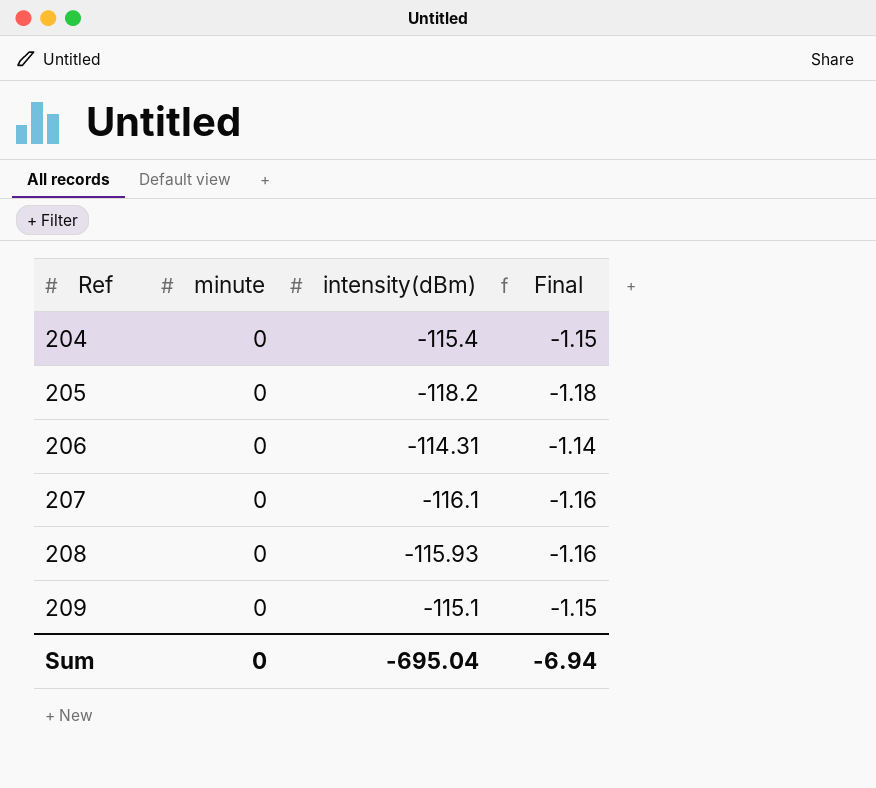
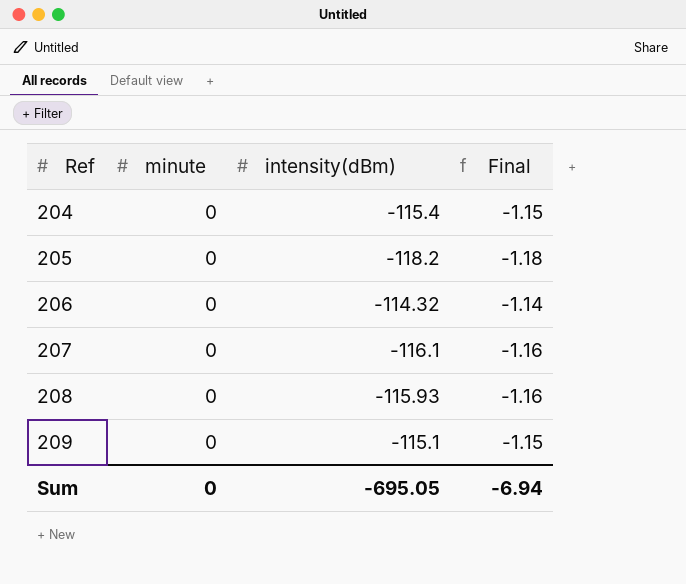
206 | intensity(dBm): -114.31 -> -114.32
Sum | intensity(dBm): -695.04 -> -695.05

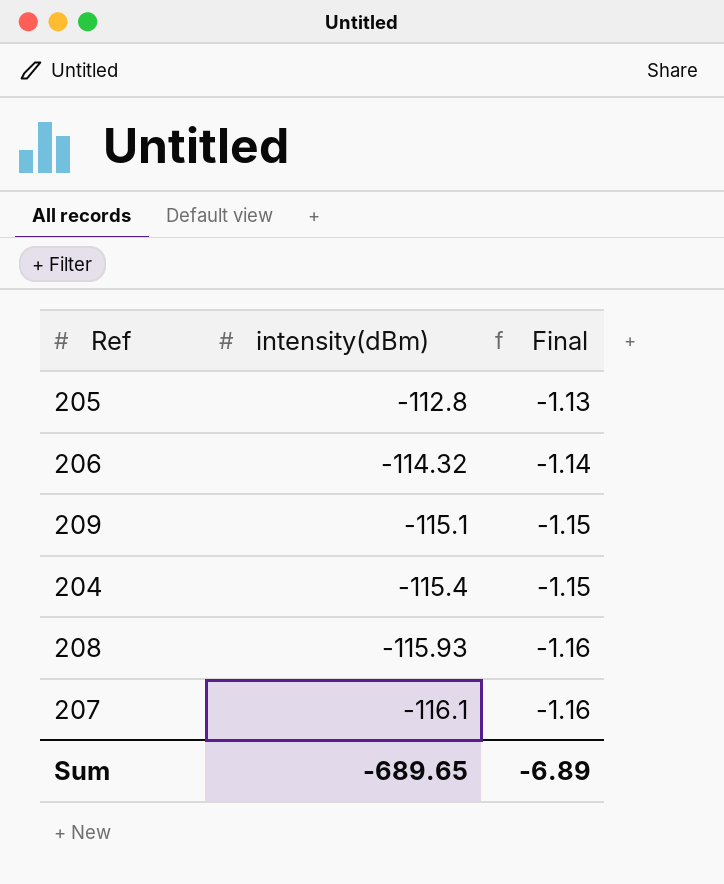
row order: Ref ascending -> intensity(dBm) descending
column minute | position: 2 -> none
205 | intensity(dBm): -118.2 -> -112.8
205 | Final: -1.18 -> -1.13
Sum | intensity(dBm): -695.05 -> -689.65
Sum | Final: -6.94 -> -6.89

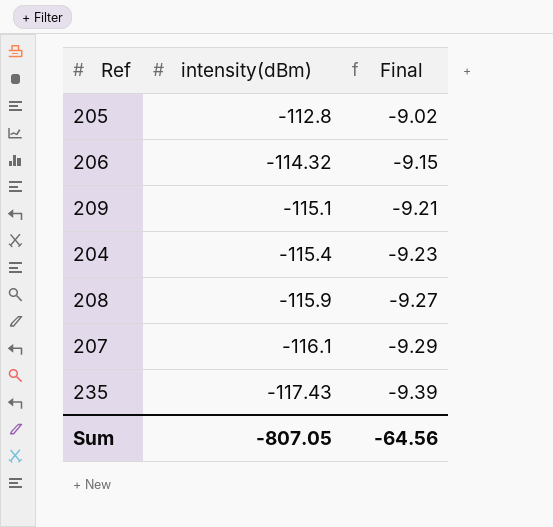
column Final | formula: [intensity(dBm)] * 0.01 -> [intensity(dBm)] * 0.08
208 | intensity(dBm): -115.93 -> -115.9
row 235: none -> -117.43 | -9.39
Sum | intensity(dBm): -689.65 -> -807.05
Sum | Final: -6.89 -> -64.56

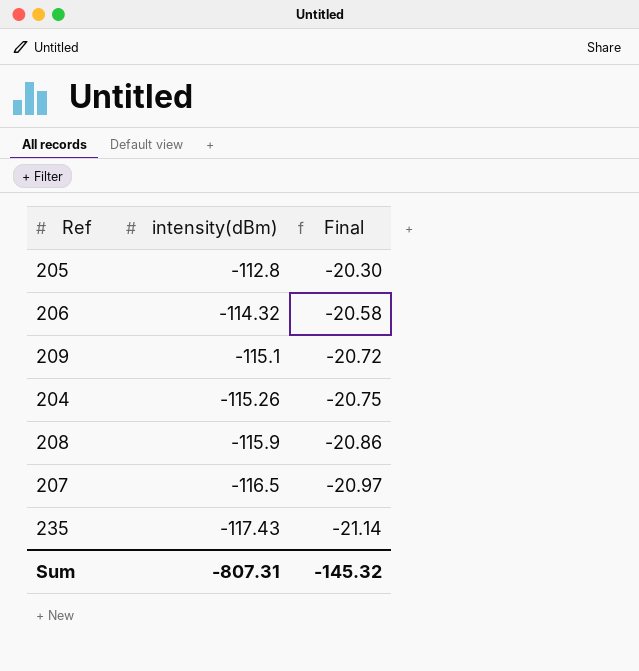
column Final | formula: [intensity(dBm)] * 0.08 -> [intensity(dBm)] * 0.18
204 | intensity(dBm): -115.4 -> -115.26
207 | intensity(dBm): -116.1 -> -116.5
Sum | intensity(dBm): -807.05 -> -807.31
Sum | Final: -64.56 -> -145.32

